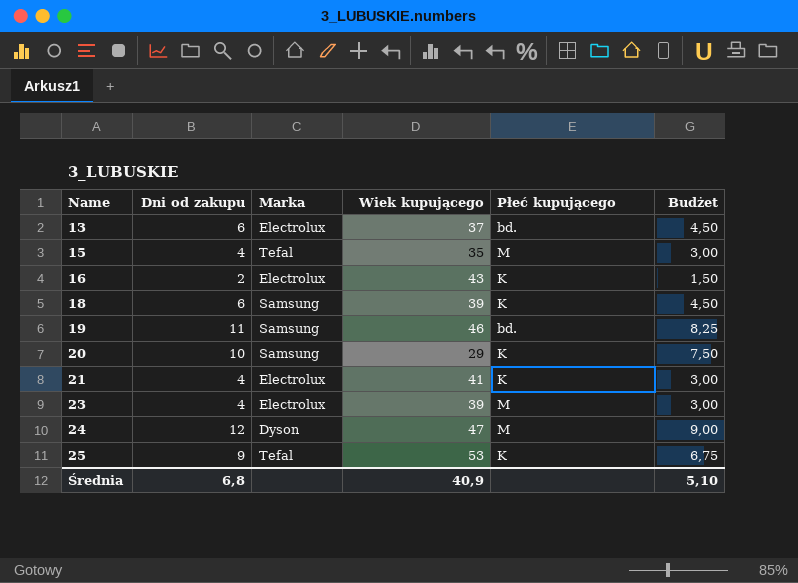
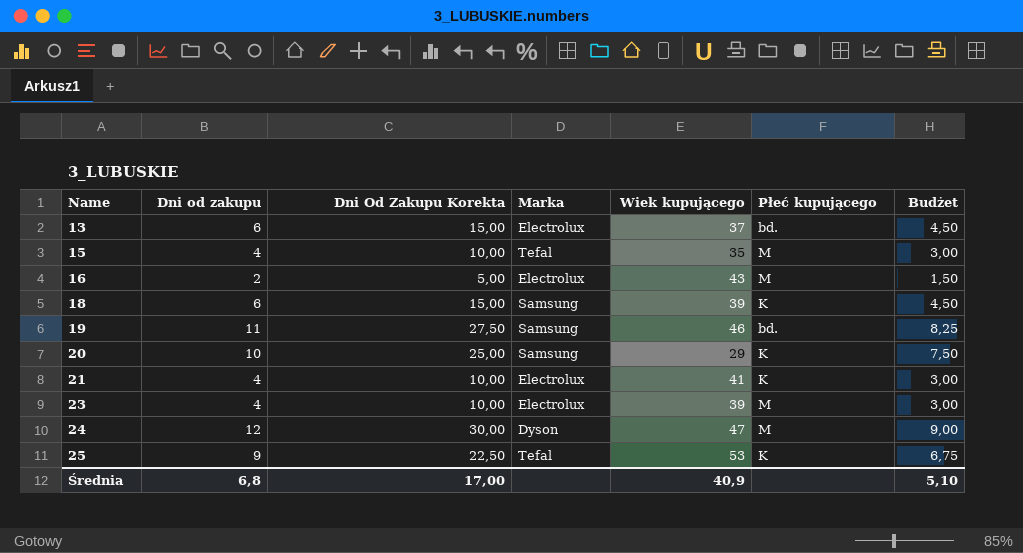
column Dni Od Zakupu Korekta | formula: none -> [Dni od zakupu] * 2,5
16 | Płeć kupującego: K -> M

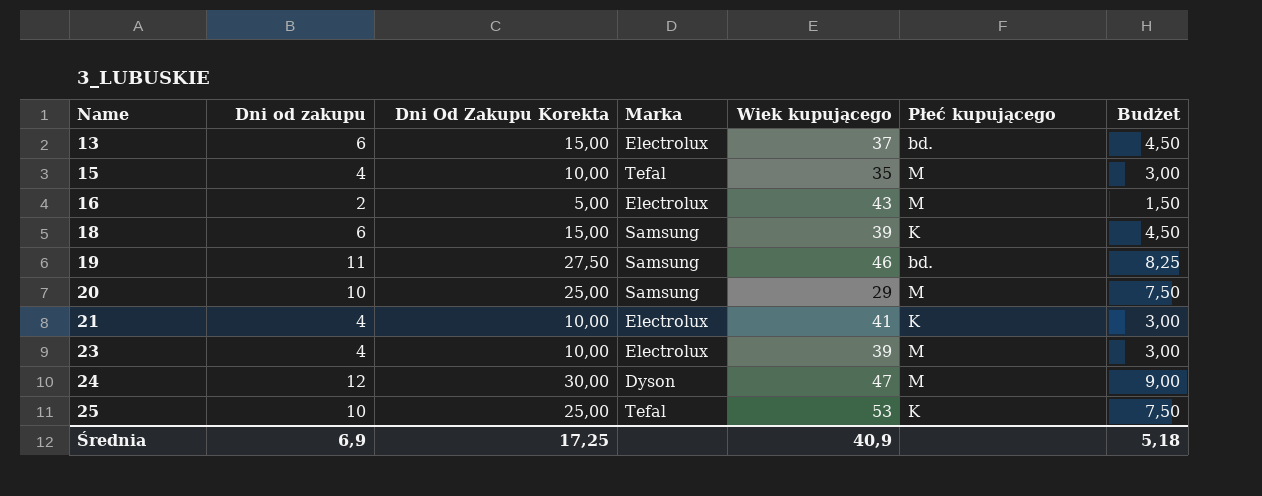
20 | Płeć kupującego: K -> M
25 | Dni od zakupu: 9 -> 10
25 | Dni Od Zakupu Korekta: 22,50 -> 25,00
25 | Budżet: 6,75 -> 7,50
Średnia | Dni od zakupu: 6,8 -> 6,9
Średnia | Dni Od Zakupu Korekta: 17,00 -> 17,25
Średnia | Budżet: 5,10 -> 5,18

